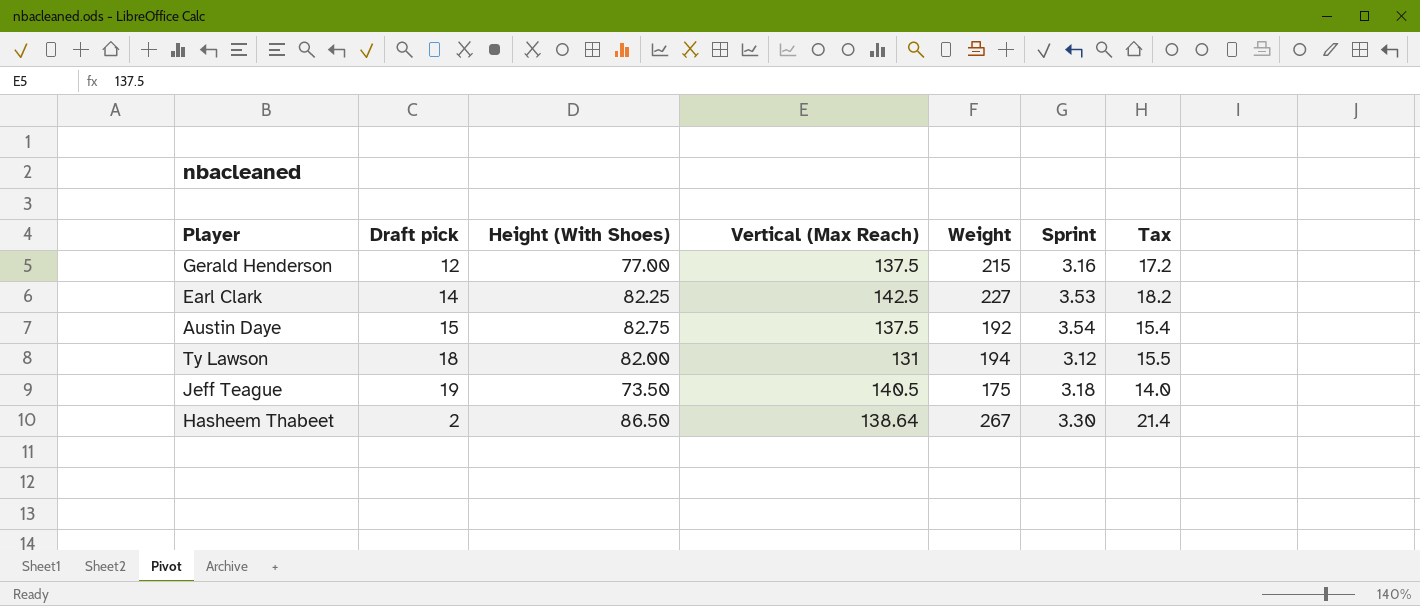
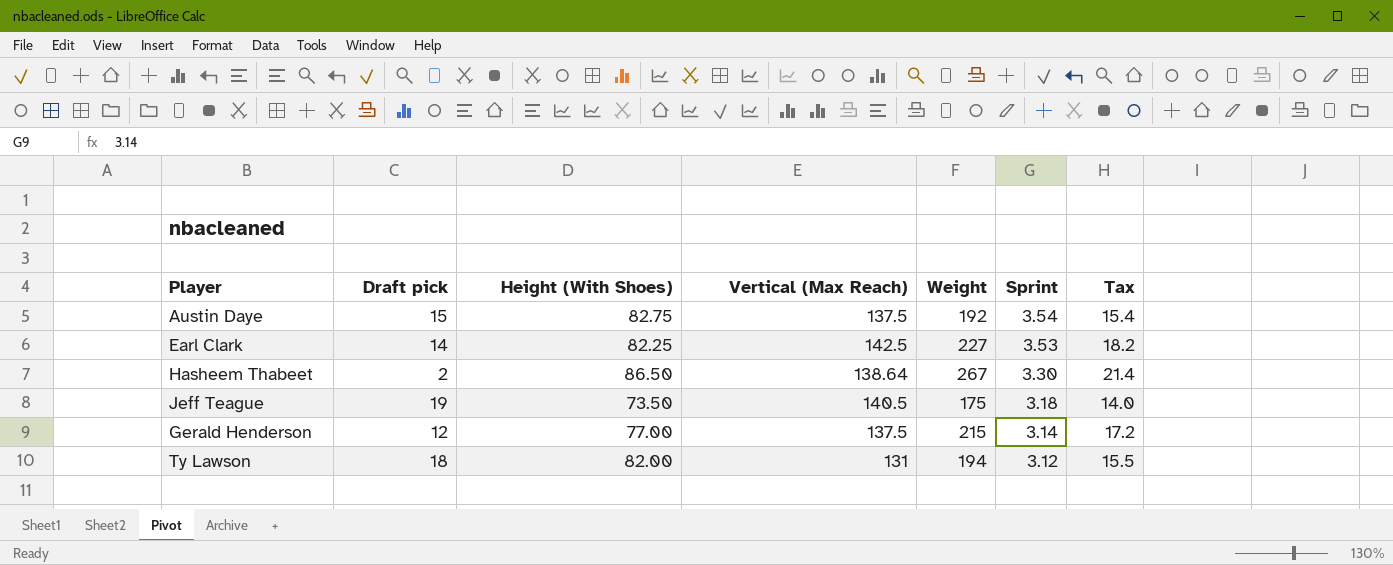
row order: none -> Sprint descending
Gerald Henderson | Sprint: 3.16 -> 3.14

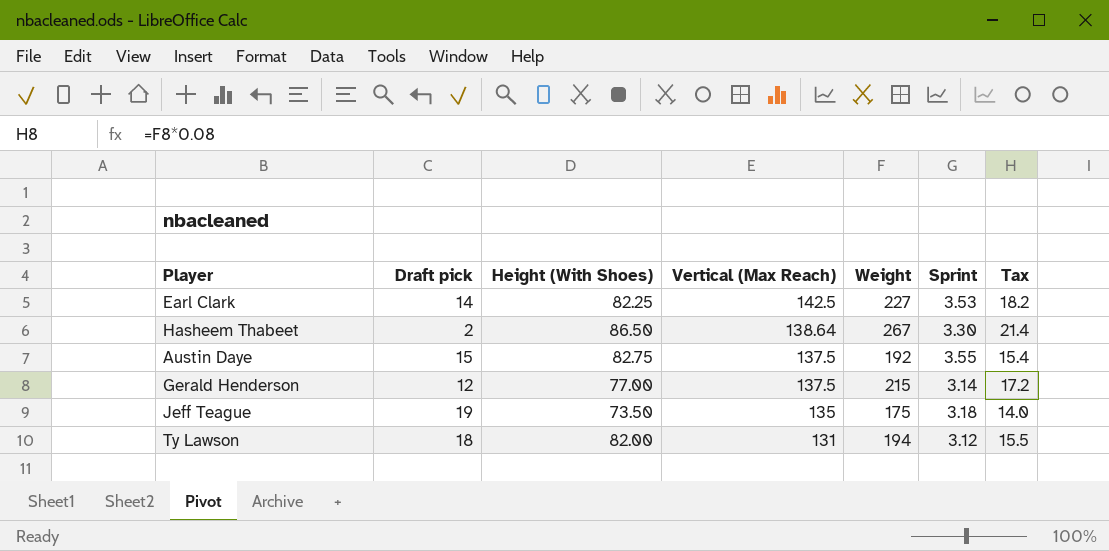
row order: Sprint descending -> Vertical (Max Reach) descending
Austin Daye | Sprint: 3.54 -> 3.55
Jeff Teague | Vertical (Max Reach): 140.5 -> 135

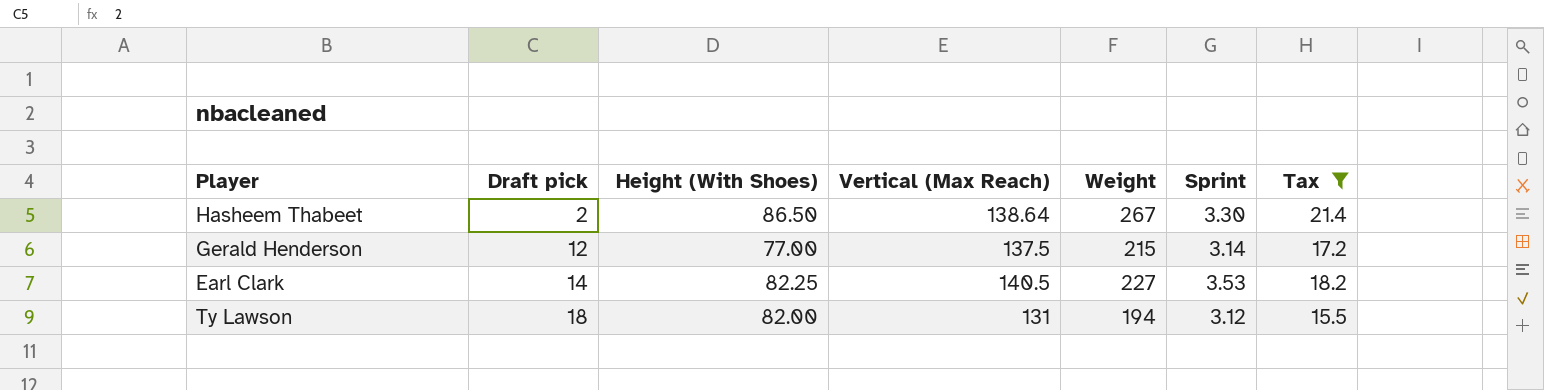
filter: none -> Tax >= 15.5
row order: Vertical (Max Reach) descending -> Draft pick ascending
Earl Clark | Vertical (Max Reach): 142.5 -> 140.5

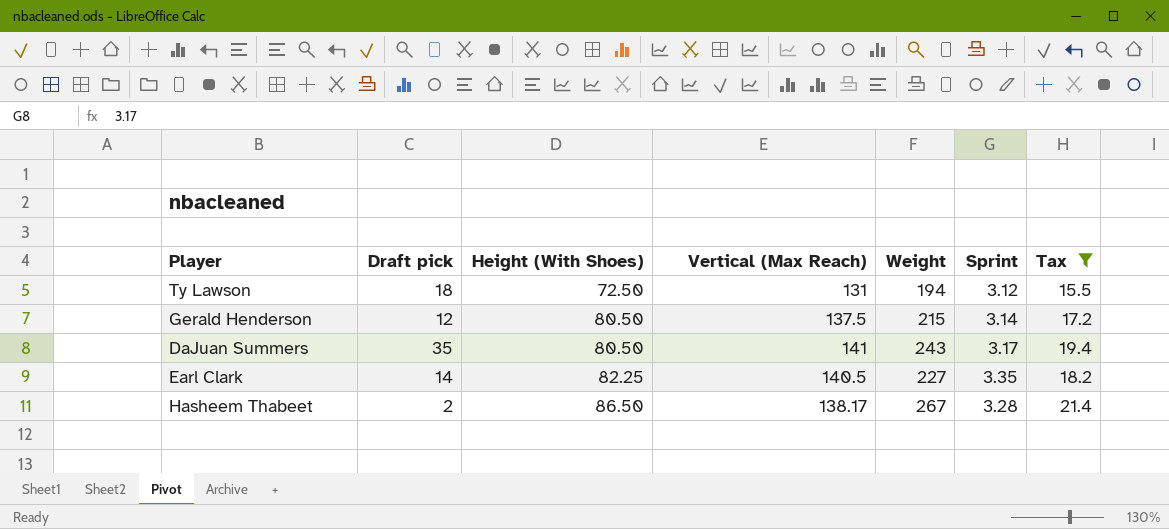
row order: Draft pick ascending -> Height (With Shoes) ascending
Ty Lawson | Height (With Shoes): 82.00 -> 72.50
Gerald Henderson | Height (With Shoes): 77.00 -> 80.50
row DaJuan Summers: none -> 35 | 80.50 | 141 | 243 | 3.17 | 19.4
Earl Clark | Sprint: 3.53 -> 3.35
Hasheem Thabeet | Vertical (Max Reach): 138.64 -> 138.17
Hasheem Thabeet | Sprint: 3.30 -> 3.28

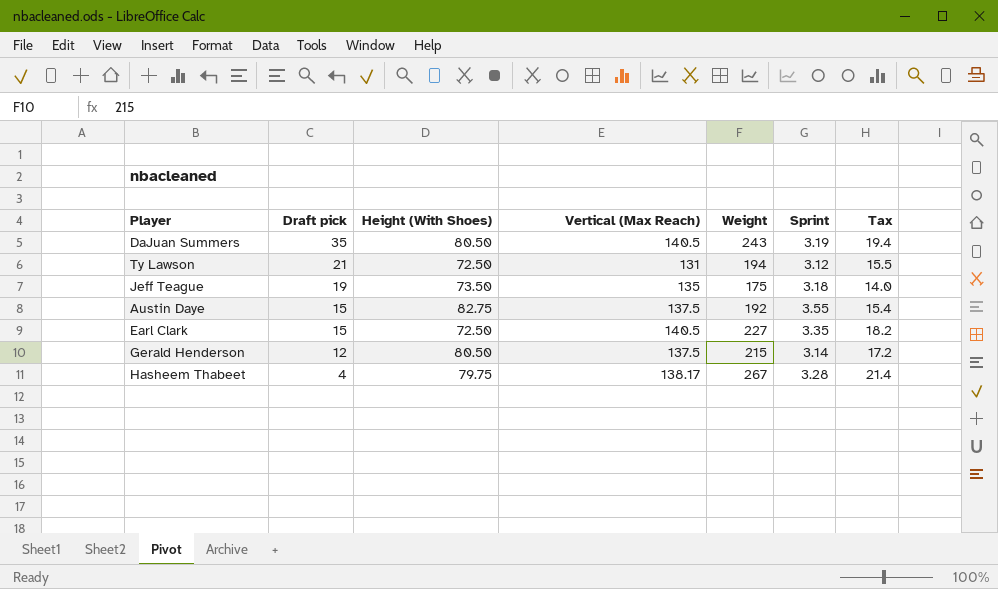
filter: Tax >= 15.5 -> none
row order: Height (With Shoes) ascending -> Draft pick descending
DaJuan Summers | Vertical (Max Reach): 141 -> 140.5
DaJuan Summers | Sprint: 3.17 -> 3.19
Ty Lawson | Draft pick: 18 -> 21
Earl Clark | Draft pick: 14 -> 15
Earl Clark | Height (With Shoes): 82.25 -> 72.50
Hasheem Thabeet | Draft pick: 2 -> 4
Hasheem Thabeet | Height (With Shoes): 86.50 -> 79.75

